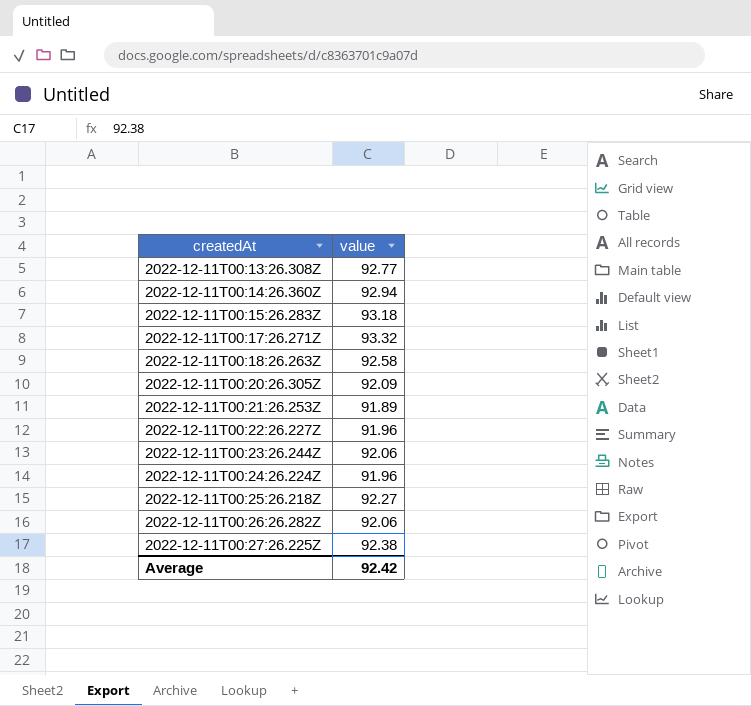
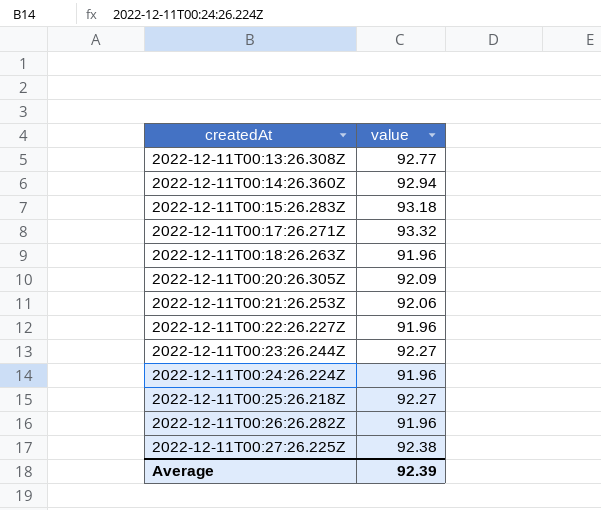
2022-12-11T00:18:26.263Z | value: 92.58 -> 91.96
2022-12-11T00:21:26.253Z | value: 91.89 -> 92.06
2022-12-11T00:23:26.244Z | value: 92.06 -> 92.27
2022-12-11T00:26:26.282Z | value: 92.06 -> 91.96
Average | value: 92.42 -> 92.39

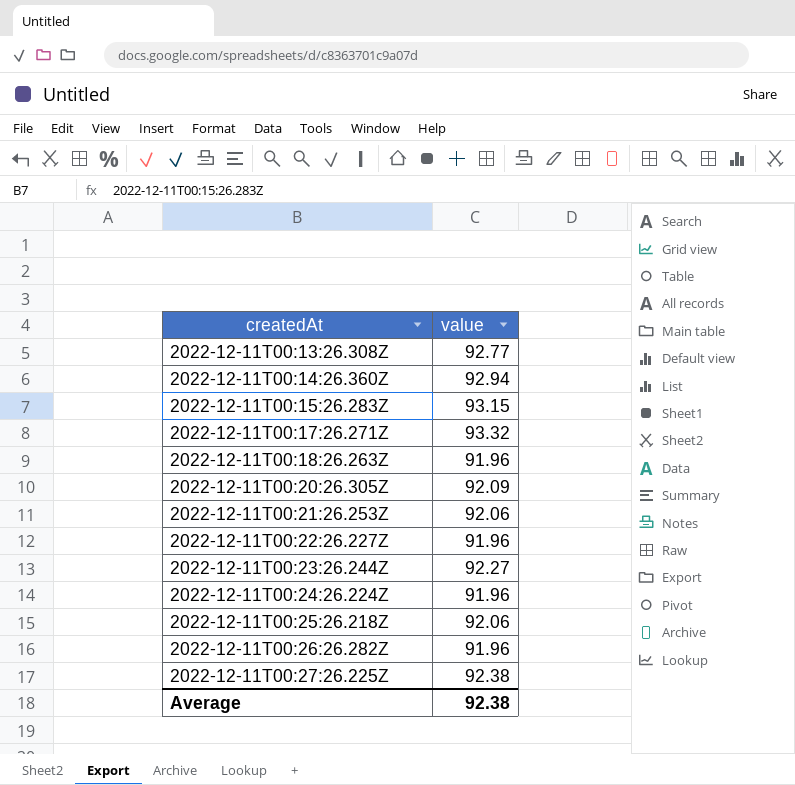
2022-12-11T00:15:26.283Z | value: 93.18 -> 93.15
2022-12-11T00:25:26.218Z | value: 92.27 -> 92.06
Average | value: 92.39 -> 92.38

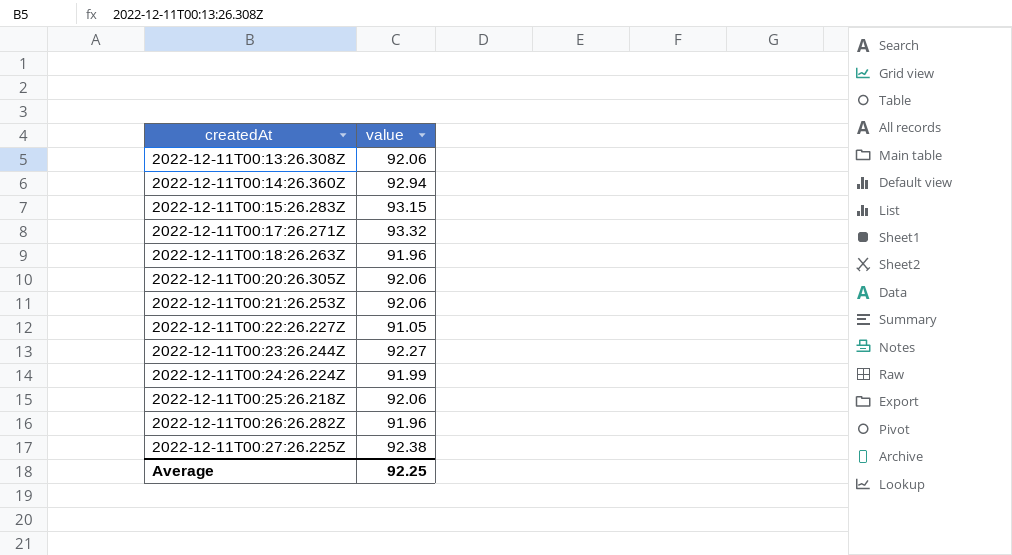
2022-12-11T00:13:26.308Z | value: 92.77 -> 92.06
2022-12-11T00:20:26.305Z | value: 92.09 -> 92.06
2022-12-11T00:22:26.227Z | value: 91.96 -> 91.05
2022-12-11T00:24:26.224Z | value: 91.96 -> 91.99
Average | value: 92.38 -> 92.25

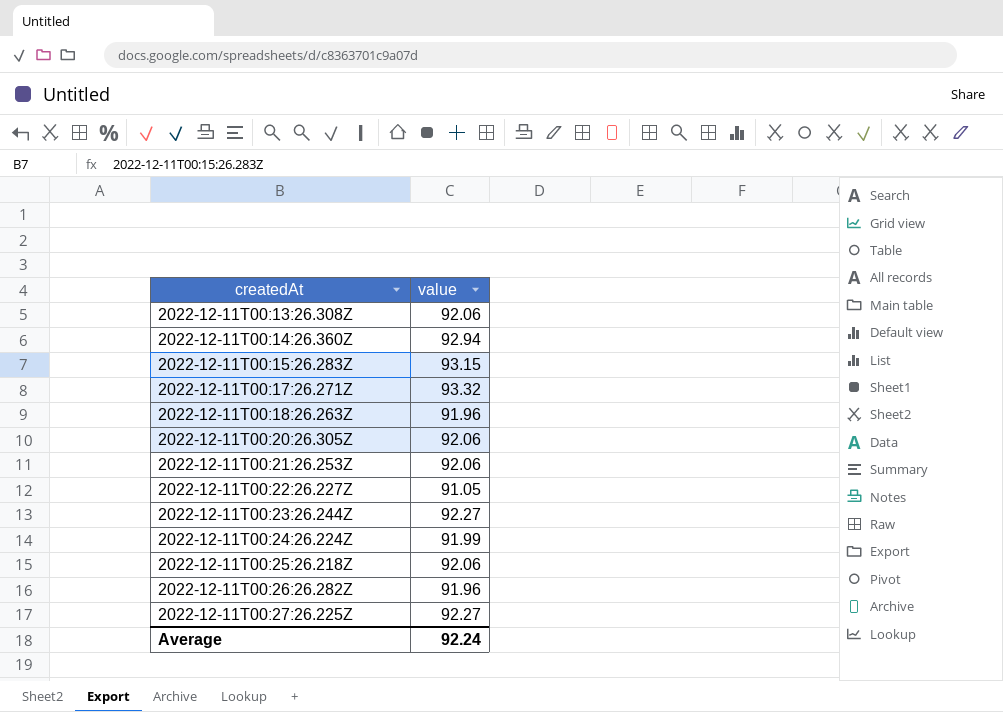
2022-12-11T00:27:26.225Z | value: 92.38 -> 92.27
Average | value: 92.25 -> 92.24

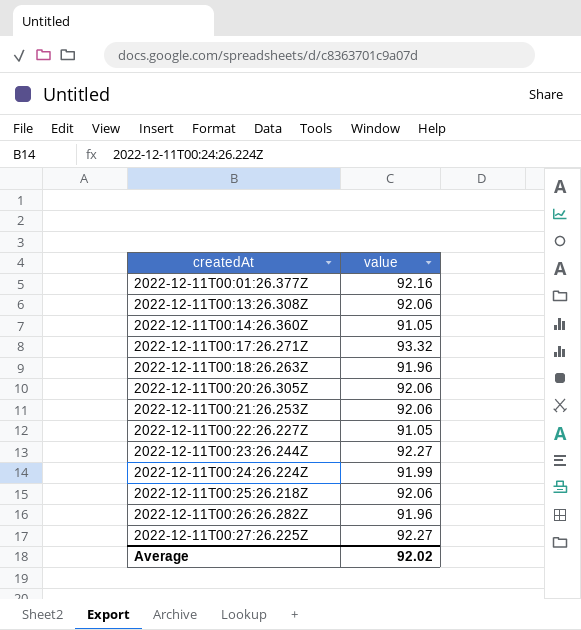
row 2022-12-11T00:15:26.283Z: 93.15 -> none
row 2022-12-11T00:01:26.377Z: none -> 92.16
2022-12-11T00:14:26.360Z | value: 92.94 -> 91.05
Average | value: 92.24 -> 92.02

